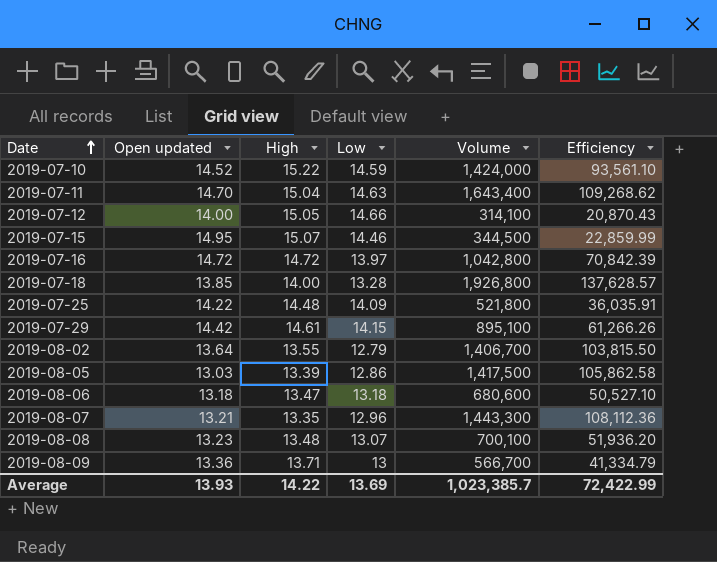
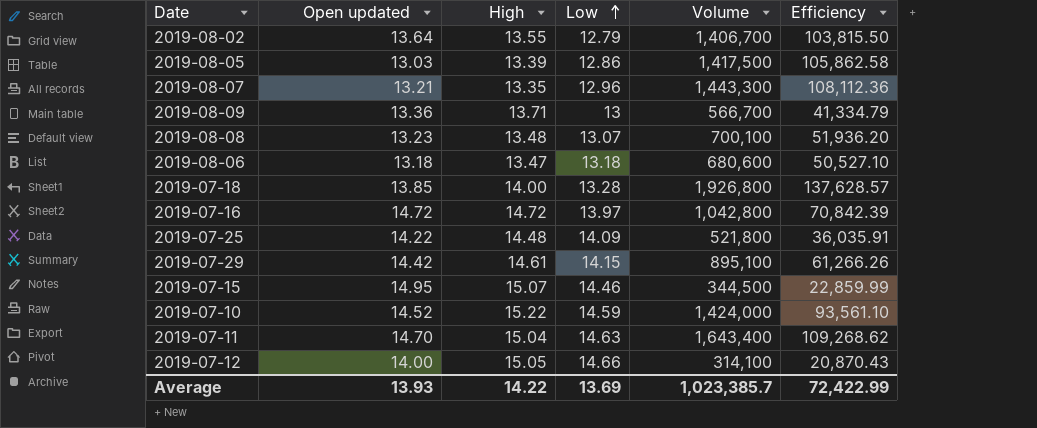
row order: Date ascending -> Low ascending

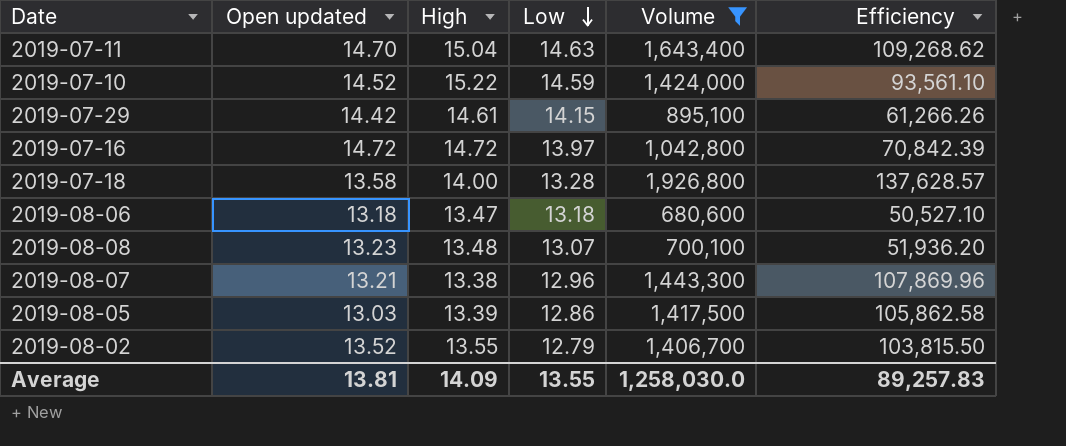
filter: none -> Volume >= 680,600
row order: Low ascending -> Low descending
2019-07-18 | Open updated: 13.85 -> 13.58
2019-08-07 | High: 13.35 -> 13.38
2019-08-07 | Efficiency: 108,112.36 -> 107,869.96
2019-08-02 | Open updated: 13.64 -> 13.52
Average | Open updated: 13.93 -> 13.81
Average | High: 14.22 -> 14.09
Average | Low: 13.69 -> 13.55
Average | Volume: 1,023,385.7 -> 1,258,030.0
Average | Efficiency: 72,422.99 -> 89,257.83

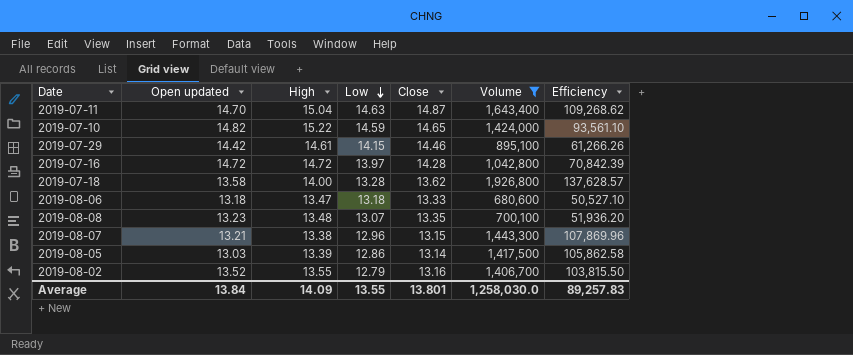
column Close | position: none -> 5
2019-07-10 | Open updated: 14.52 -> 14.82
Average | Open updated: 13.81 -> 13.84

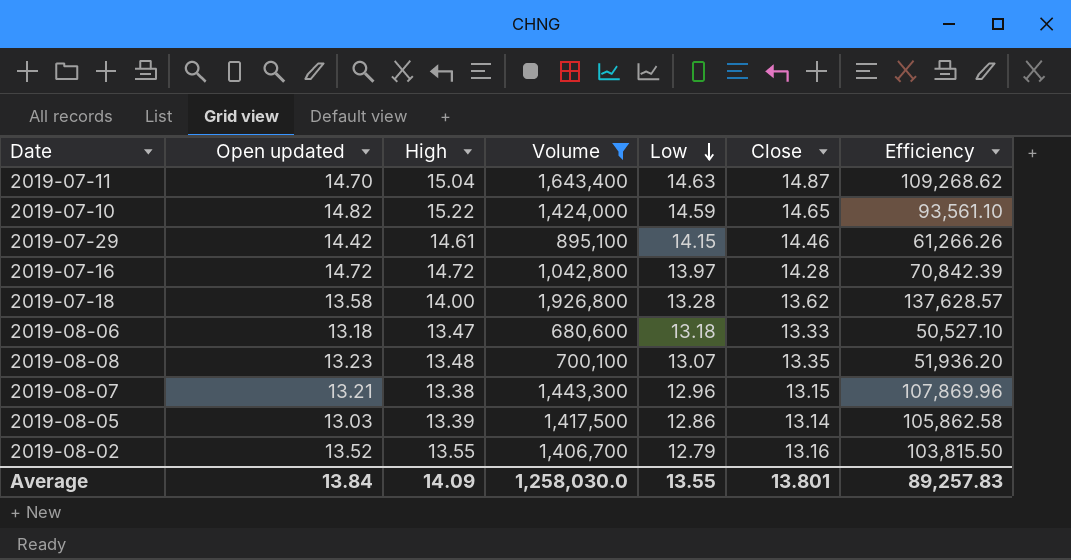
column Volume | position: 6 -> 4

